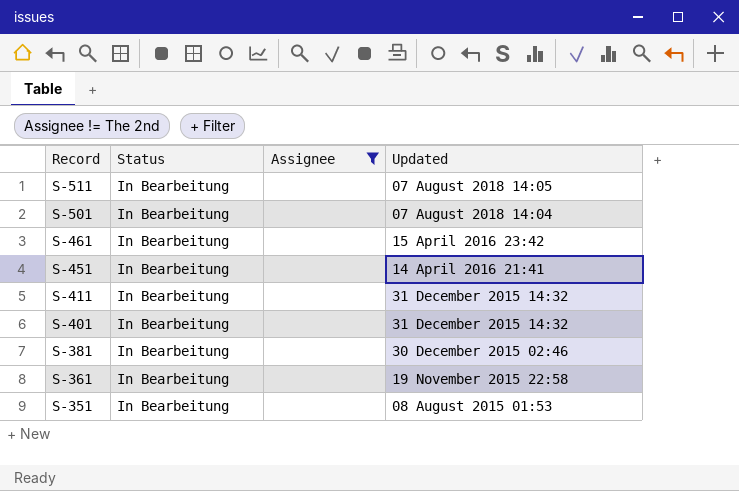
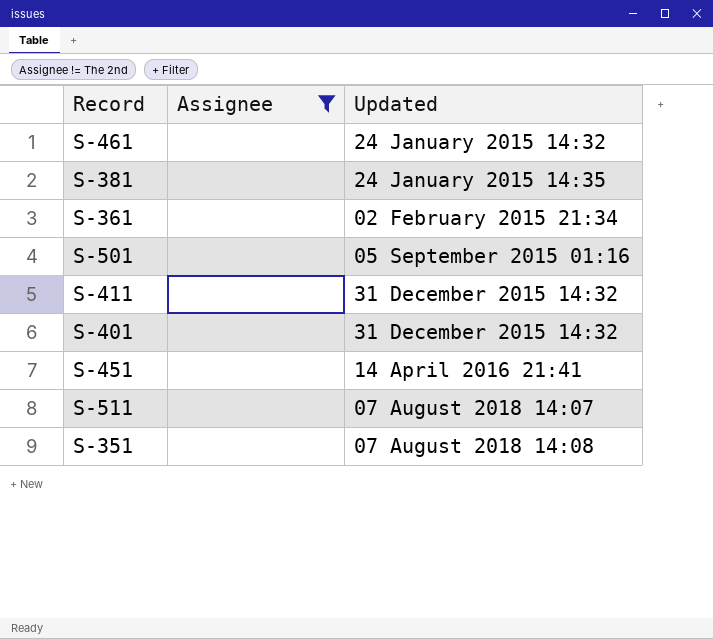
row order: Record descending -> Updated ascending
column Status | position: 2 -> none
S-461 | Updated: 15 April 2016 23:42 -> 24 January 2015 14:32
S-381 | Updated: 30 December 2015 02:46 -> 24 January 2015 14:35
S-361 | Updated: 19 November 2015 22:58 -> 02 February 2015 21:34
S-501 | Updated: 07 August 2018 14:04 -> 05 September 2015 01:16
S-511 | Updated: 07 August 2018 14:05 -> 07 August 2018 14:07
S-351 | Updated: 08 August 2015 01:53 -> 07 August 2018 14:08

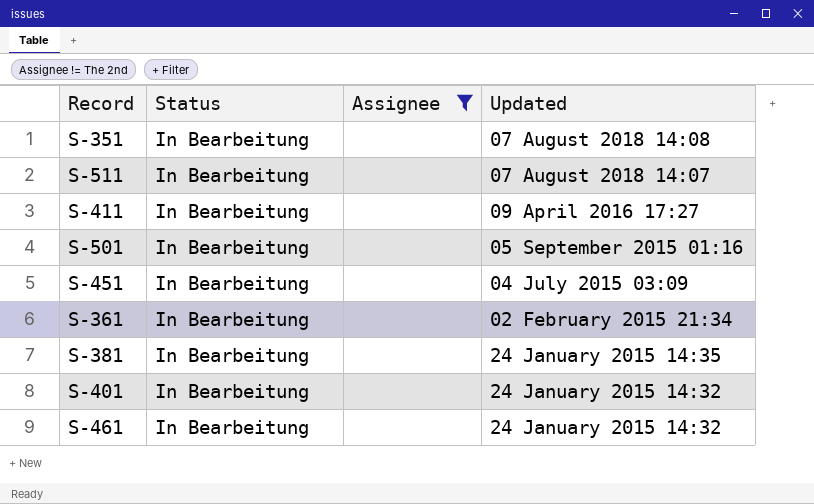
row order: Updated ascending -> Updated descending
column Status | position: none -> 2
S-411 | Updated: 31 December 2015 14:32 -> 09 April 2016 17:27
S-451 | Updated: 14 April 2016 21:41 -> 04 July 2015 03:09
S-401 | Updated: 31 December 2015 14:32 -> 24 January 2015 14:32

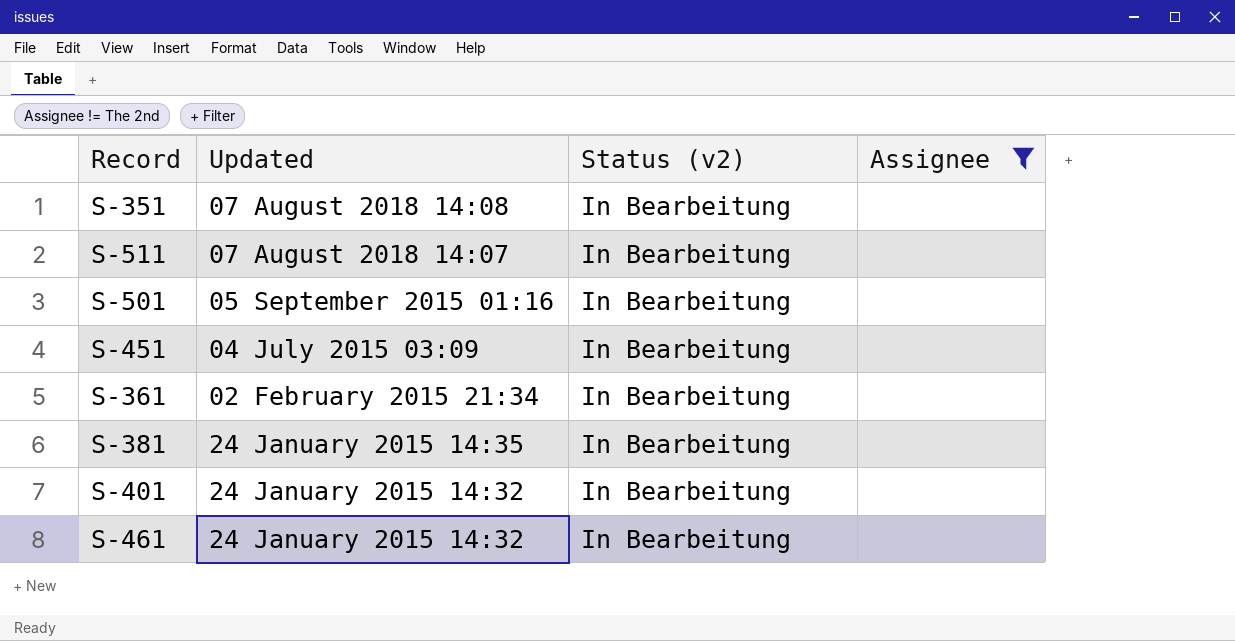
column Updated | position: 4 -> 2
column name: Status -> Status (v2)
row S-411: In Bearbeitung | none | 09 April 2016 17:27 -> none

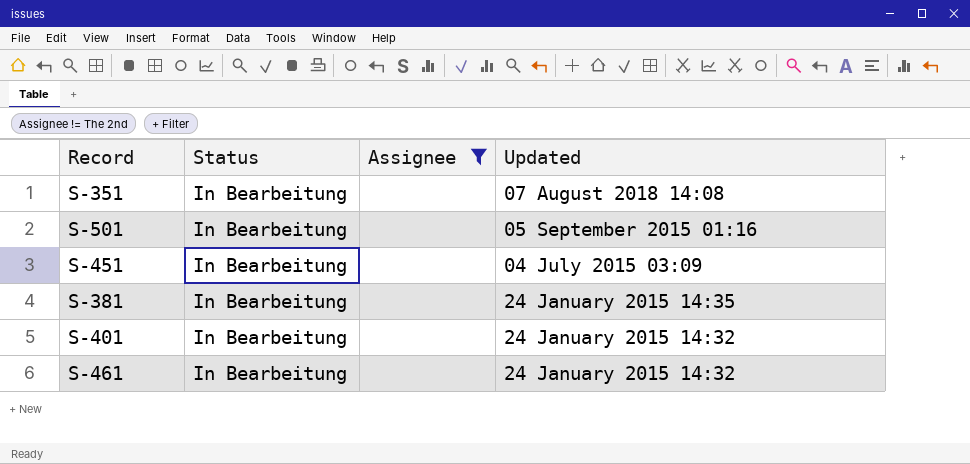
column name: Status (v2) -> Status
column Updated | position: 2 -> 4
row S-511: 07 August 2018 14:07 | In Bearbeitung | none -> none
row S-361: 02 February 2015 21:34 | In Bearbeitung | none -> none

